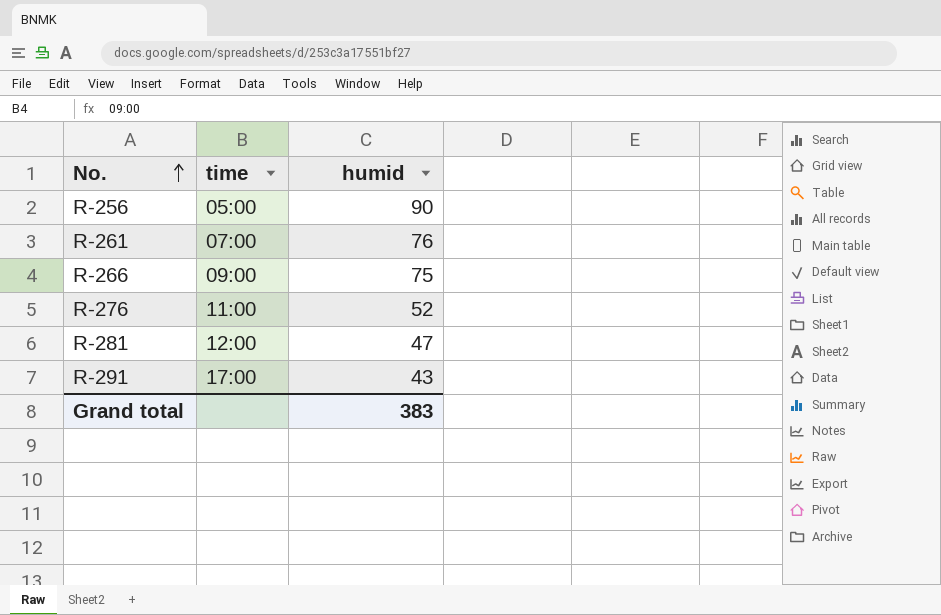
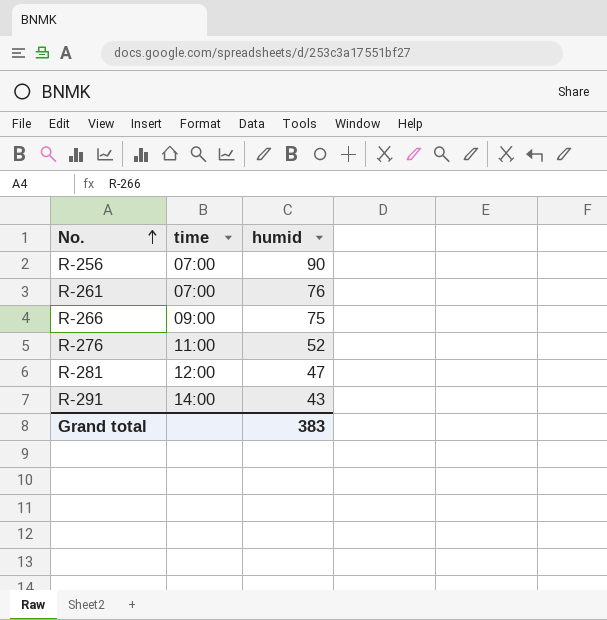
R-256 | time: 05:00 -> 07:00
R-291 | time: 17:00 -> 14:00

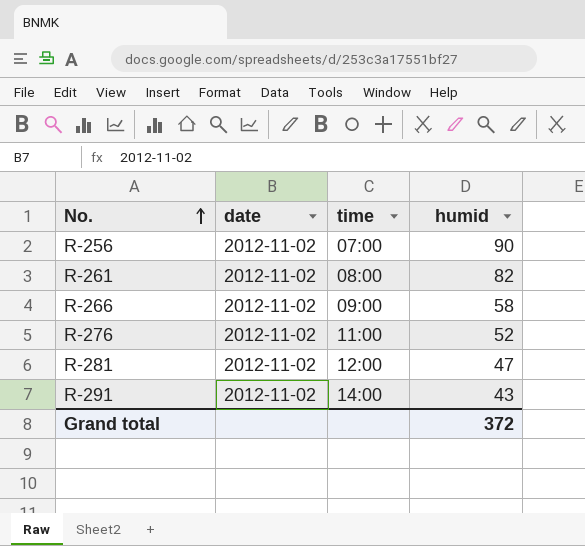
column date | position: none -> 2
R-261 | time: 07:00 -> 08:00
R-261 | humid: 76 -> 82
R-266 | humid: 75 -> 58
Grand total | humid: 383 -> 372

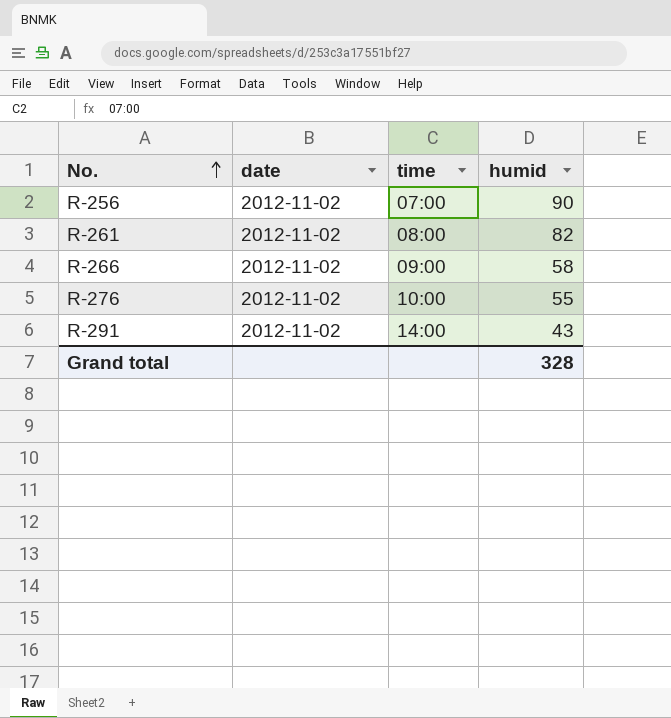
row R-281: 2012-11-02 | 12:00 | 47 -> none
R-276 | time: 11:00 -> 10:00
R-276 | humid: 52 -> 55
Grand total | humid: 372 -> 328

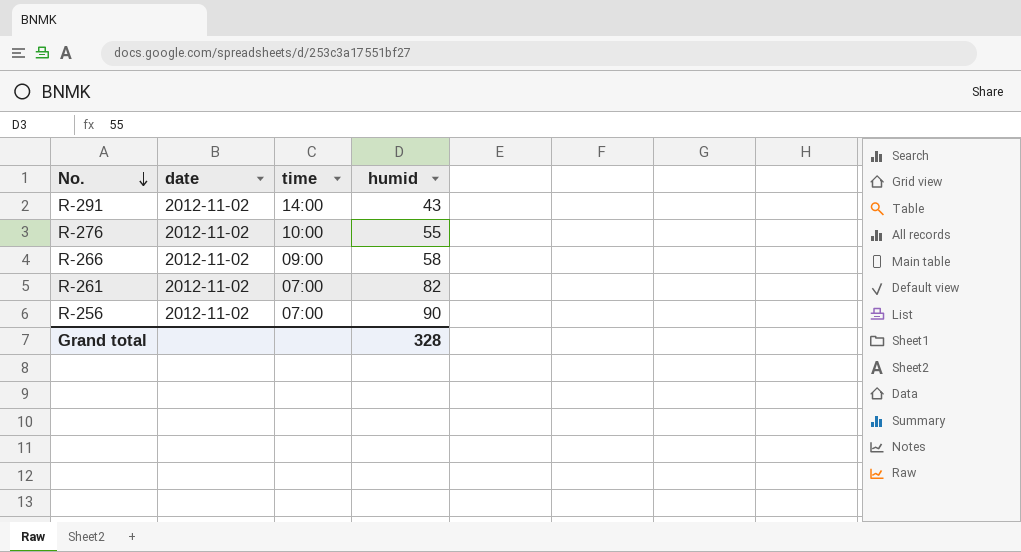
row order: No. ascending -> No. descending
R-261 | time: 08:00 -> 07:00

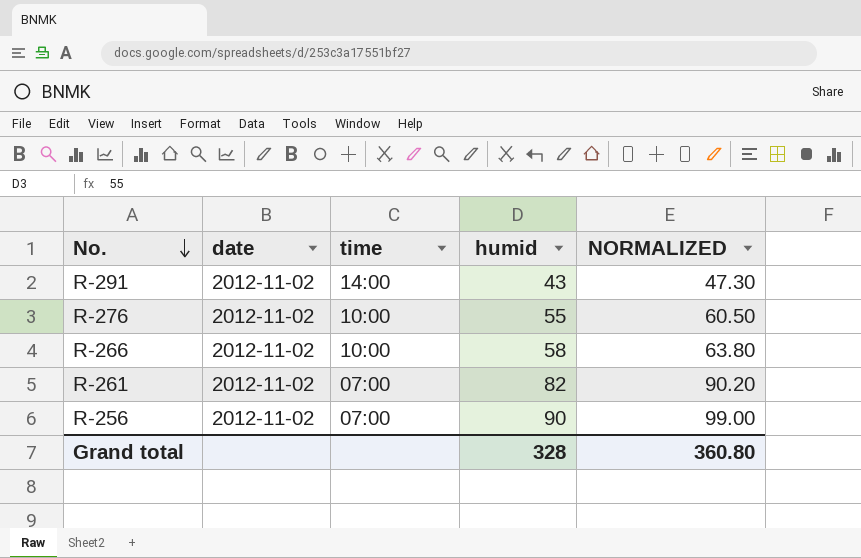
column NORMALIZED | formula: none -> [humid] * 1.1
R-266 | time: 09:00 -> 10:00

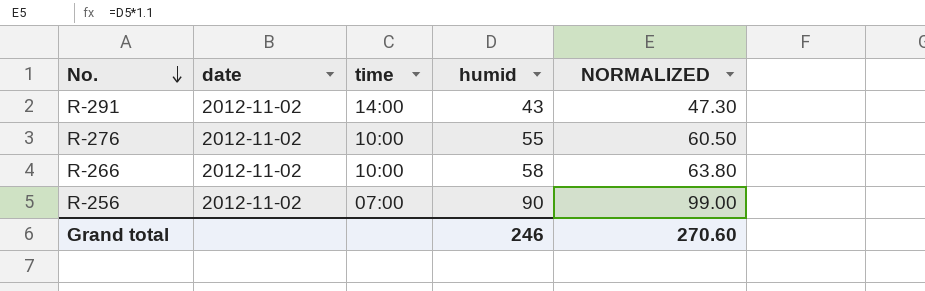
row R-261: 2012-11-02 | 07:00 | 82 | 90.20 -> none
Grand total | humid: 328 -> 246
Grand total | NORMALIZED: 360.80 -> 270.60

